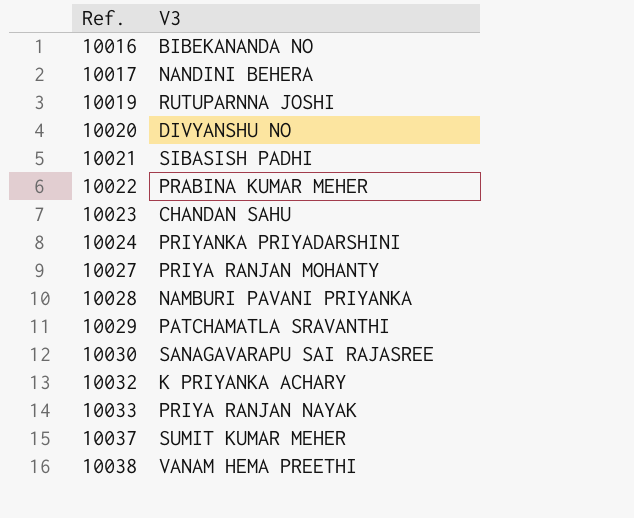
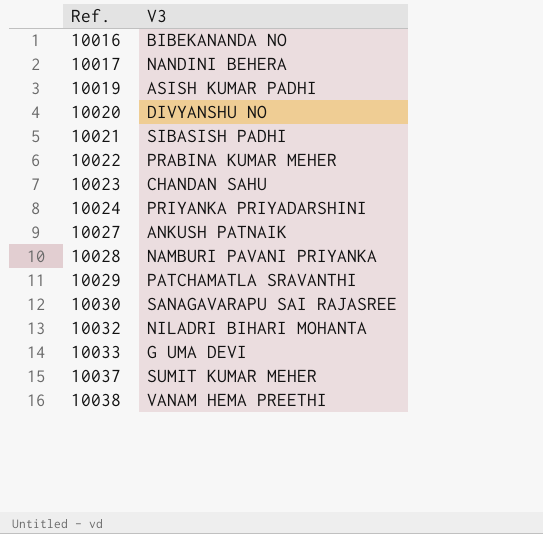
10019 | V3: RUTUPARNNA JOSHI -> ASISH KUMAR PADHI
10027 | V3: PRIYA RANJAN MOHANTY -> ANKUSH PATNAIK
10032 | V3: K PRIYANKA ACHARY -> NILADRI BIHARI MOHANTA
10033 | V3: PRIYA RANJAN NAYAK -> G UMA DEVI

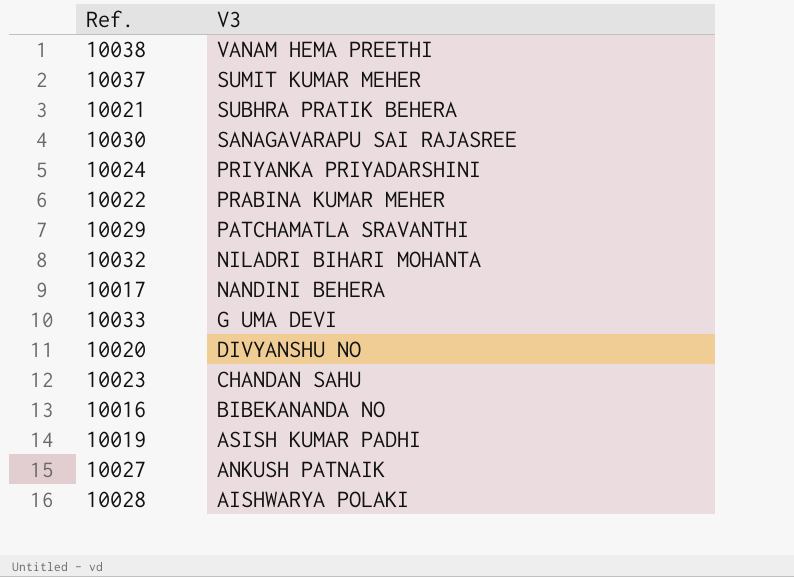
row order: Ref. ascending -> V3 descending
10021 | V3: SIBASISH PADHI -> SUBHRA PRATIK BEHERA
10028 | V3: NAMBURI PAVANI PRIYANKA -> AISHWARYA POLAKI

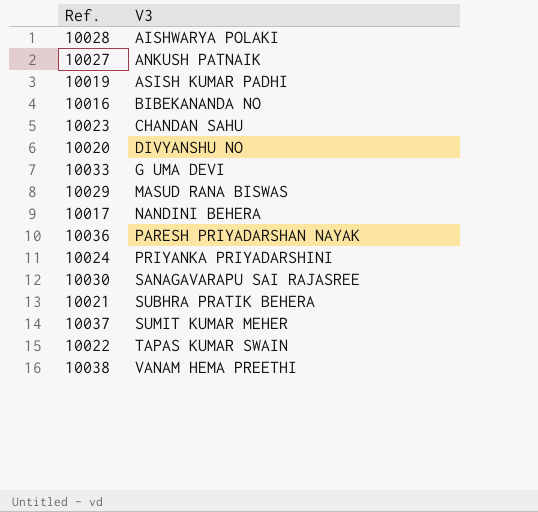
row order: V3 descending -> V3 ascending
row 10032: NILADRI BIHARI MOHANTA -> none
10029 | V3: PATCHAMATLA SRAVANTHI -> MASUD RANA BISWAS
row 10036: none -> PARESH PRIYADARSHAN NAYAK
10022 | V3: PRABINA KUMAR MEHER -> TAPAS KUMAR SWAIN

